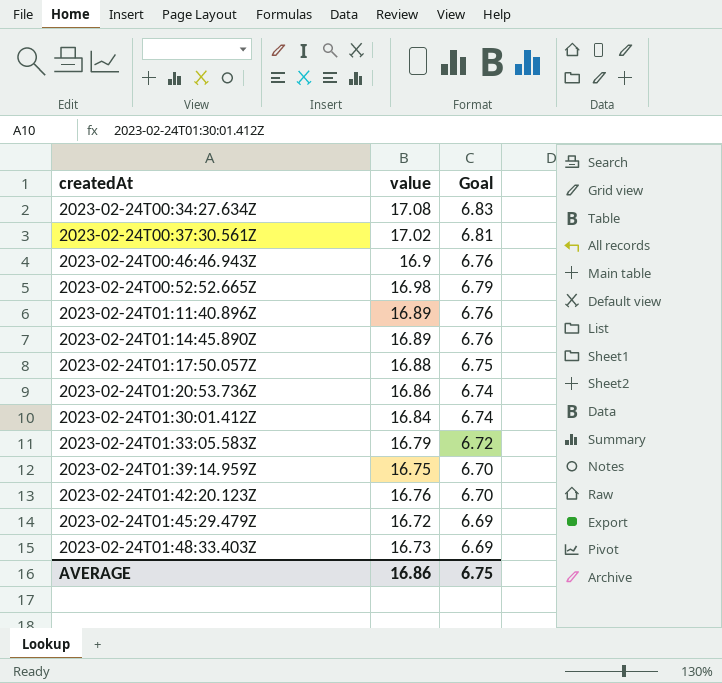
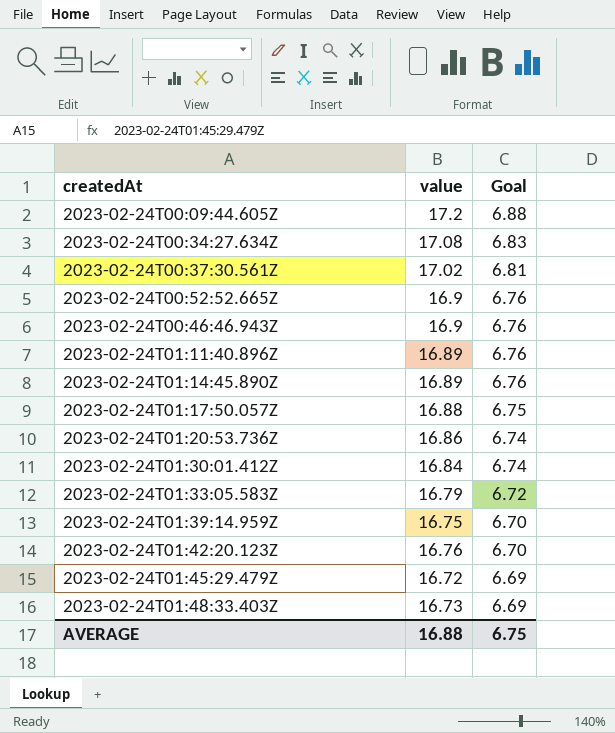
row order: createdAt ascending -> Goal descending
row 2023-02-24T00:09:44.605Z: none -> 17.2 | 6.88
2023-02-24T00:52:52.665Z | value: 16.98 -> 16.9
2023-02-24T00:52:52.665Z | Goal: 6.79 -> 6.76
AVERAGE | value: 16.86 -> 16.88

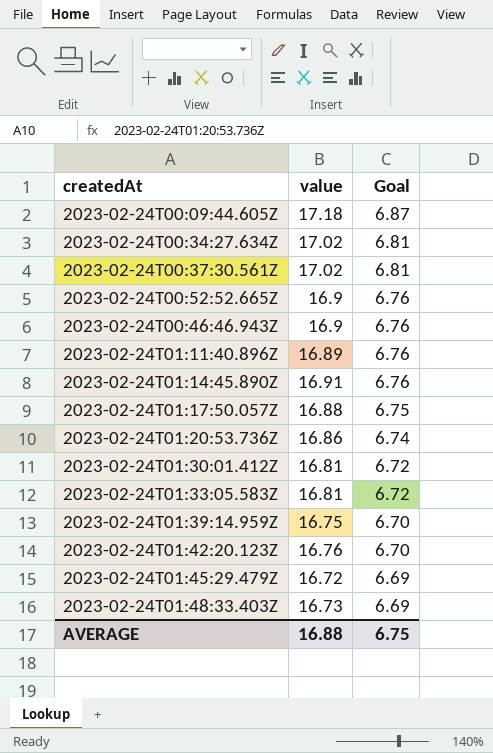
2023-02-24T00:09:44.605Z | value: 17.2 -> 17.18
2023-02-24T00:09:44.605Z | Goal: 6.88 -> 6.87
2023-02-24T00:34:27.634Z | value: 17.08 -> 17.02
2023-02-24T00:34:27.634Z | Goal: 6.83 -> 6.81
2023-02-24T01:14:45.890Z | value: 16.89 -> 16.91
2023-02-24T01:30:01.412Z | value: 16.84 -> 16.81
2023-02-24T01:30:01.412Z | Goal: 6.74 -> 6.72
2023-02-24T01:33:05.583Z | value: 16.79 -> 16.81

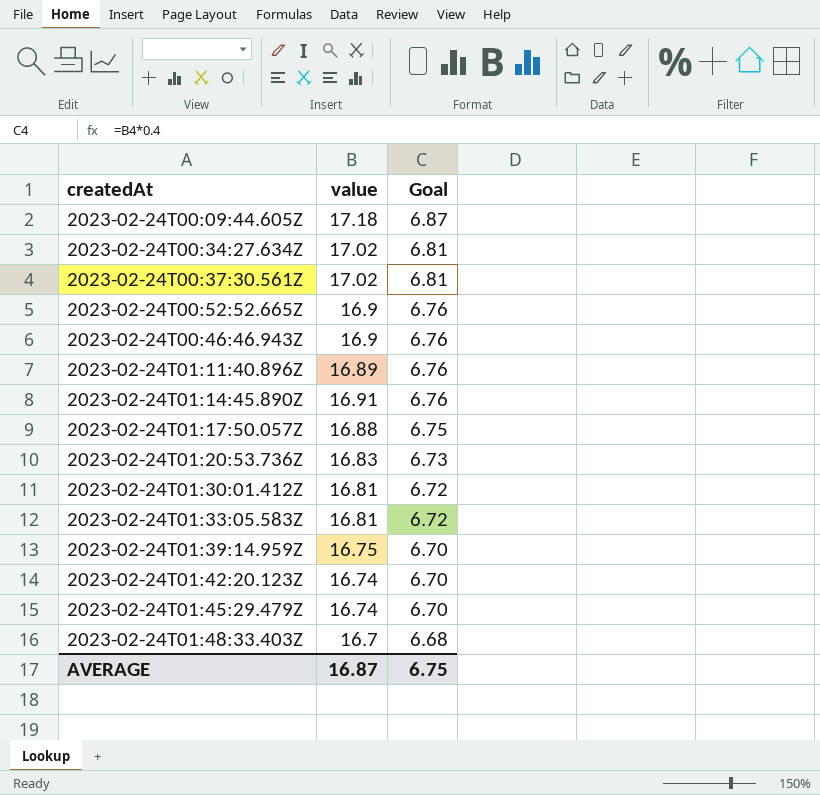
2023-02-24T01:20:53.736Z | value: 16.86 -> 16.83
2023-02-24T01:20:53.736Z | Goal: 6.74 -> 6.73
2023-02-24T01:42:20.123Z | value: 16.76 -> 16.74
2023-02-24T01:45:29.479Z | value: 16.72 -> 16.74
2023-02-24T01:45:29.479Z | Goal: 6.69 -> 6.70
2023-02-24T01:48:33.403Z | value: 16.73 -> 16.7
2023-02-24T01:48:33.403Z | Goal: 6.69 -> 6.68
AVERAGE | value: 16.88 -> 16.87

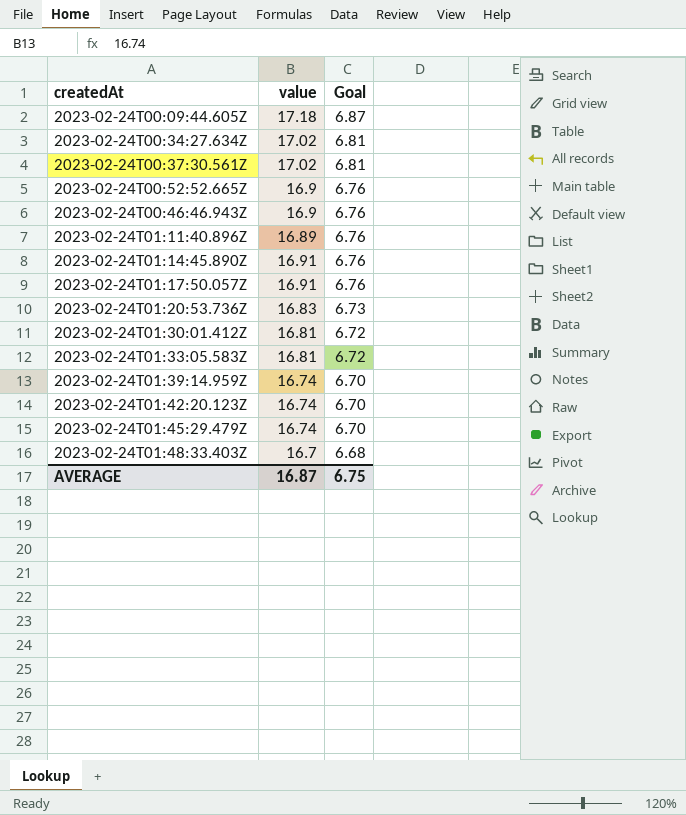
2023-02-24T01:17:50.057Z | value: 16.88 -> 16.91
2023-02-24T01:17:50.057Z | Goal: 6.75 -> 6.76
2023-02-24T01:39:14.959Z | value: 16.75 -> 16.74

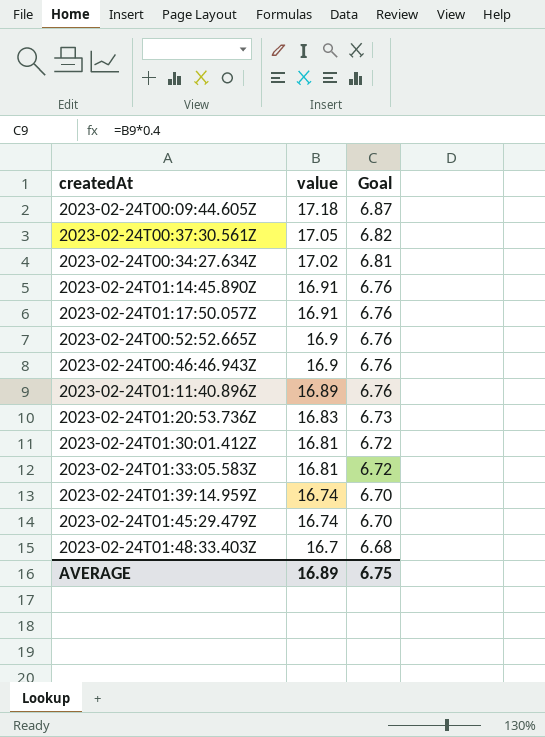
row order: Goal descending -> value descending
row 2023-02-24T01:42:20.123Z: 16.74 | 6.70 -> none
2023-02-24T00:37:30.561Z | value: 17.02 -> 17.05
2023-02-24T00:37:30.561Z | Goal: 6.81 -> 6.82
AVERAGE | value: 16.87 -> 16.89

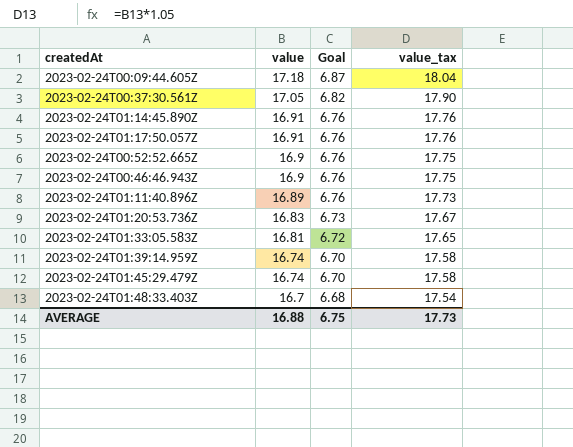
column value_tax | formula: none -> [value] * 1.05
row 2023-02-24T00:34:27.634Z: 17.02 | 6.81 -> none
row 2023-02-24T01:30:01.412Z: 16.81 | 6.72 -> none
AVERAGE | value: 16.89 -> 16.88

